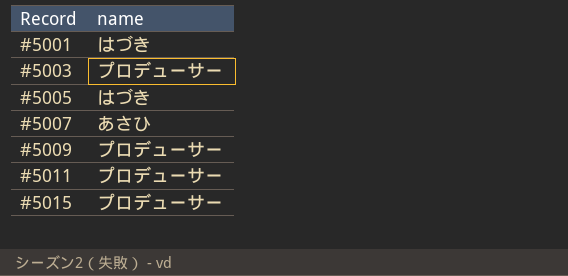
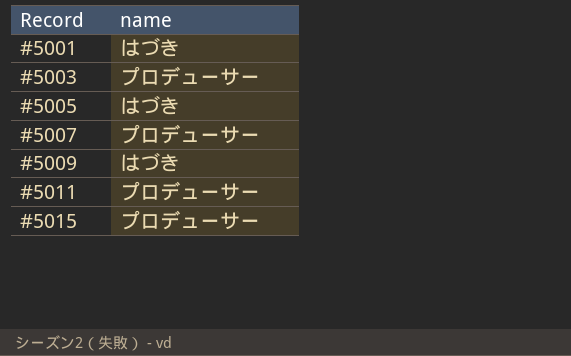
#5007 | name: あさひ -> プロデューサー
#5009 | name: プロデューサー -> はづき

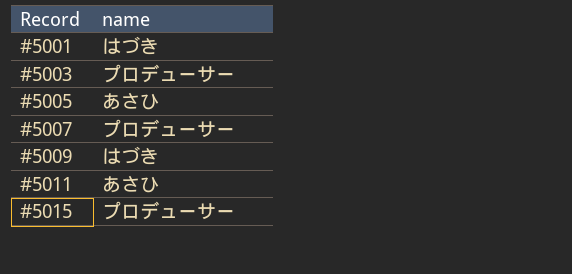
#5005 | name: はづき -> あさひ
#5011 | name: プロデューサー -> あさひ

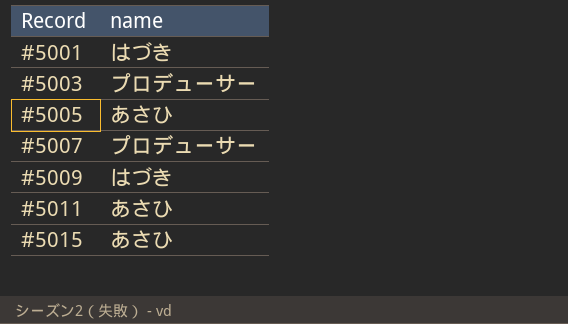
#5015 | name: プロデューサー -> あさひ

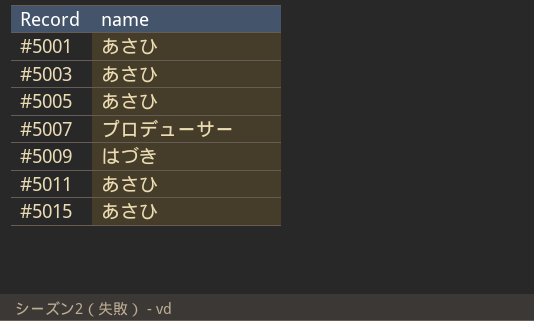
#5001 | name: はづき -> あさひ
#5003 | name: プロデューサー -> あさひ

